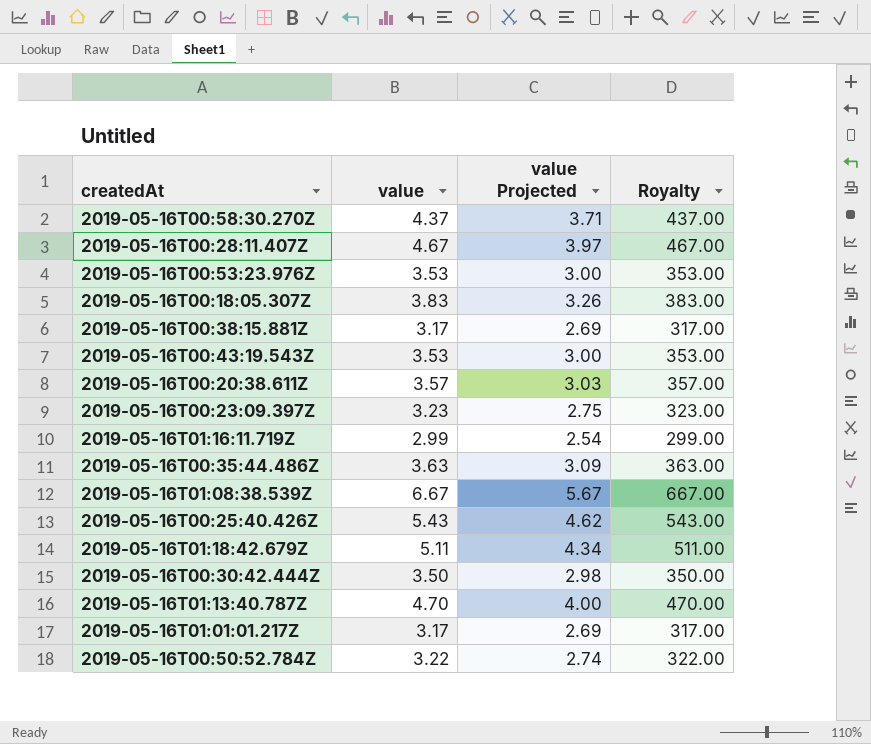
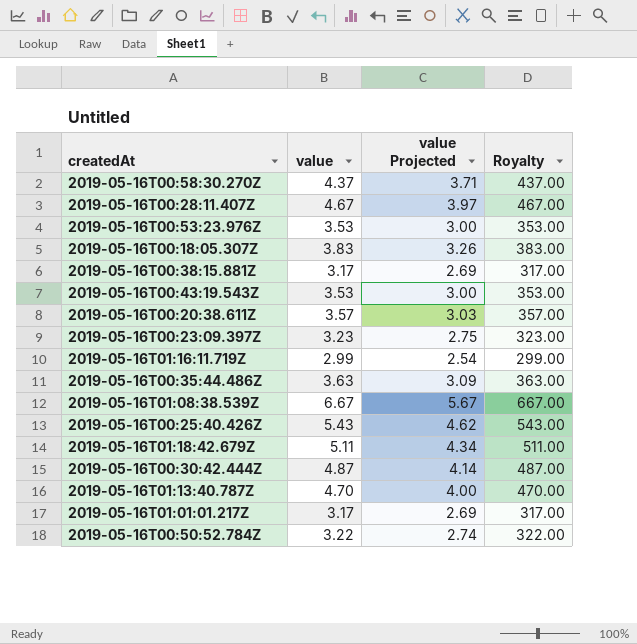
2019-05-16T00:30:42.444Z | value: 3.50 -> 4.87
2019-05-16T00:30:42.444Z | value Projected: 2.98 -> 4.14
2019-05-16T00:30:42.444Z | Royalty: 350.00 -> 487.00

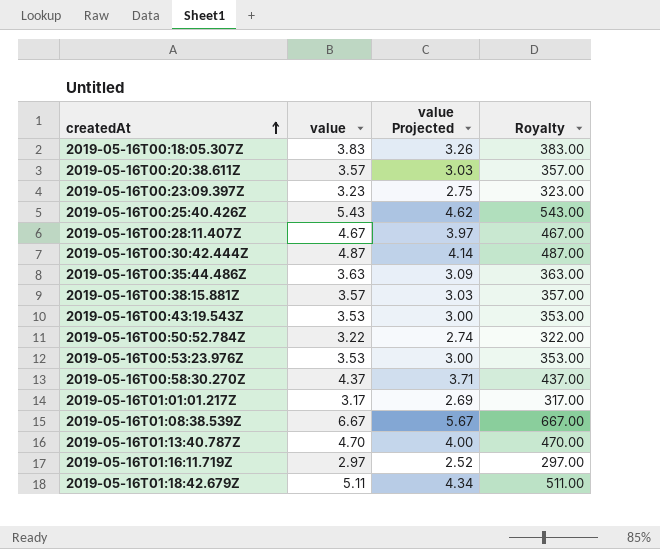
row order: none -> createdAt ascending
2019-05-16T00:38:15.881Z | value: 3.17 -> 3.57
2019-05-16T00:38:15.881Z | value Projected: 2.69 -> 3.03
2019-05-16T00:38:15.881Z | Royalty: 317.00 -> 357.00
2019-05-16T01:16:11.719Z | value: 2.99 -> 2.97
2019-05-16T01:16:11.719Z | value Projected: 2.54 -> 2.52
2019-05-16T01:16:11.719Z | Royalty: 299.00 -> 297.00

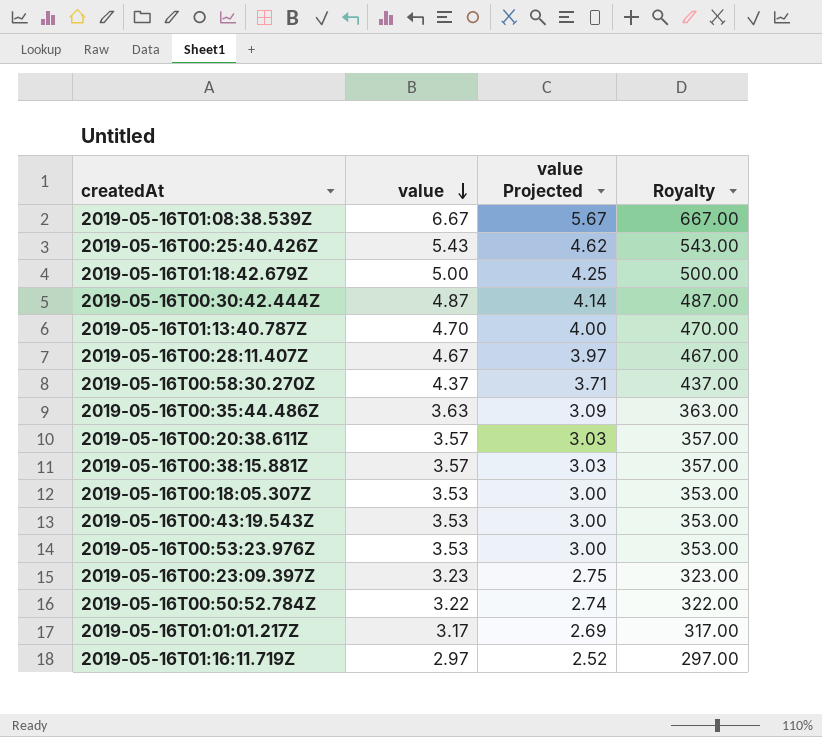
row order: createdAt ascending -> value descending
2019-05-16T01:18:42.679Z | value: 5.11 -> 5.00
2019-05-16T01:18:42.679Z | value Projected: 4.34 -> 4.25
2019-05-16T01:18:42.679Z | Royalty: 511.00 -> 500.00
2019-05-16T00:18:05.307Z | value: 3.83 -> 3.53
2019-05-16T00:18:05.307Z | value Projected: 3.26 -> 3.00
2019-05-16T00:18:05.307Z | Royalty: 383.00 -> 353.00

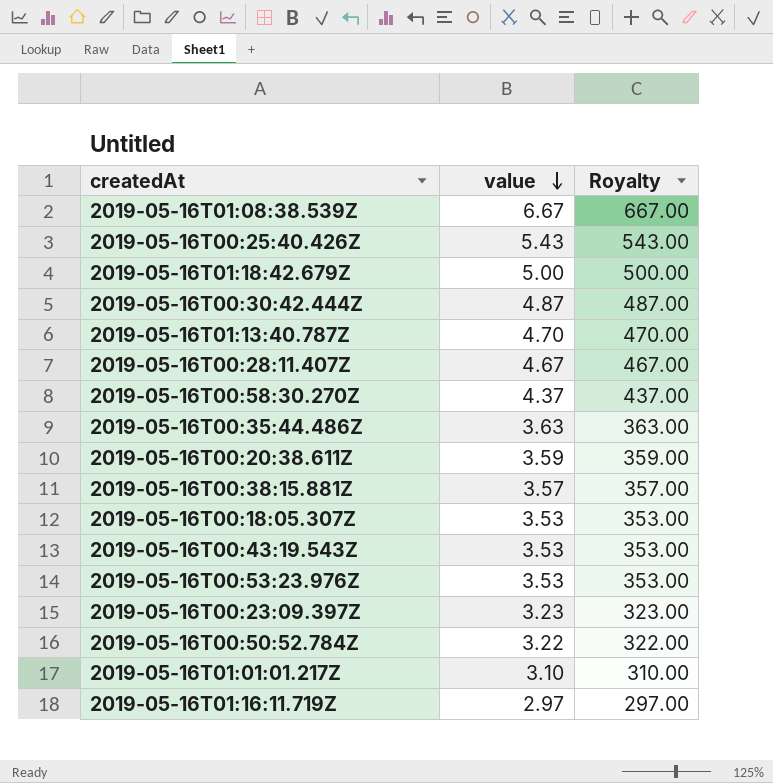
column value Projected | formula: [value] * 0.85 -> none
2019-05-16T00:20:38.611Z | value: 3.57 -> 3.59
2019-05-16T00:20:38.611Z | Royalty: 357.00 -> 359.00
2019-05-16T01:01:01.217Z | value: 3.17 -> 3.10
2019-05-16T01:01:01.217Z | Royalty: 317.00 -> 310.00

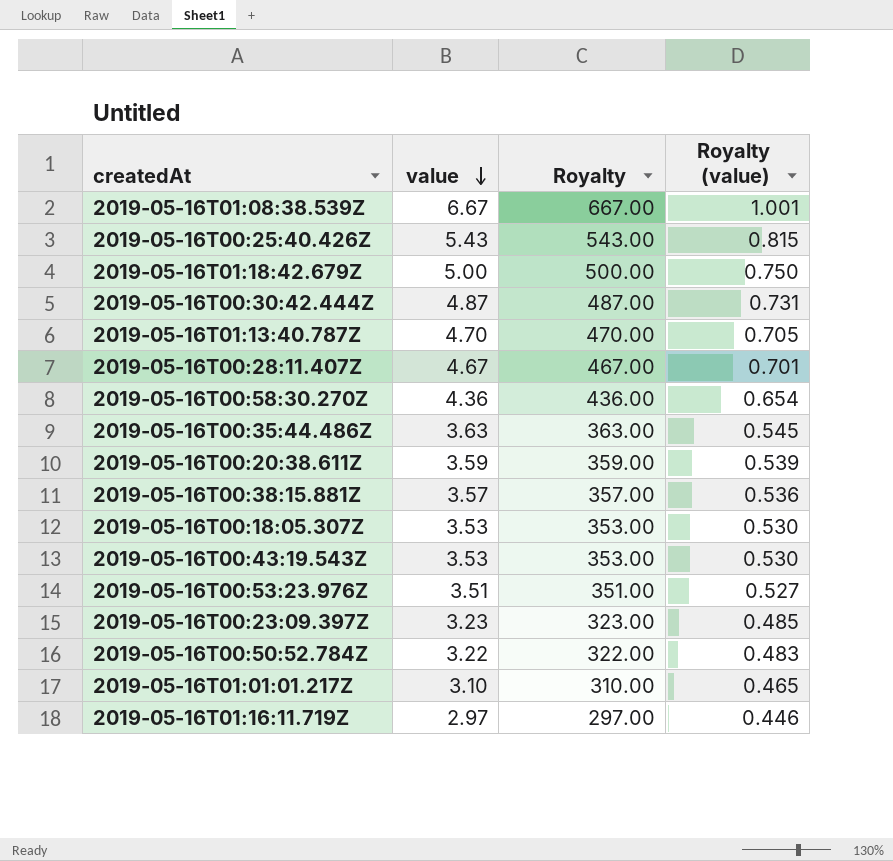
column Royalty (value) | formula: none -> [value] * 0.15
2019-05-16T00:58:30.270Z | value: 4.37 -> 4.36
2019-05-16T00:58:30.270Z | Royalty: 437.00 -> 436.00
2019-05-16T00:53:23.976Z | value: 3.53 -> 3.51
2019-05-16T00:53:23.976Z | Royalty: 353.00 -> 351.00

